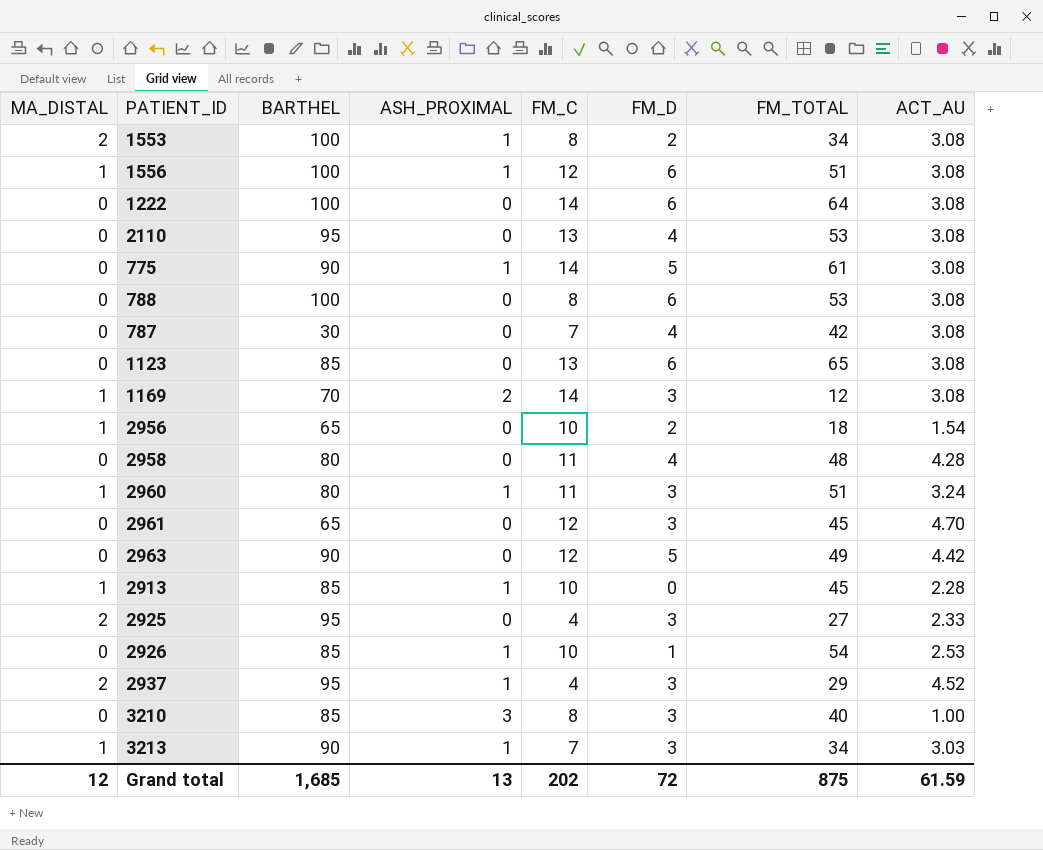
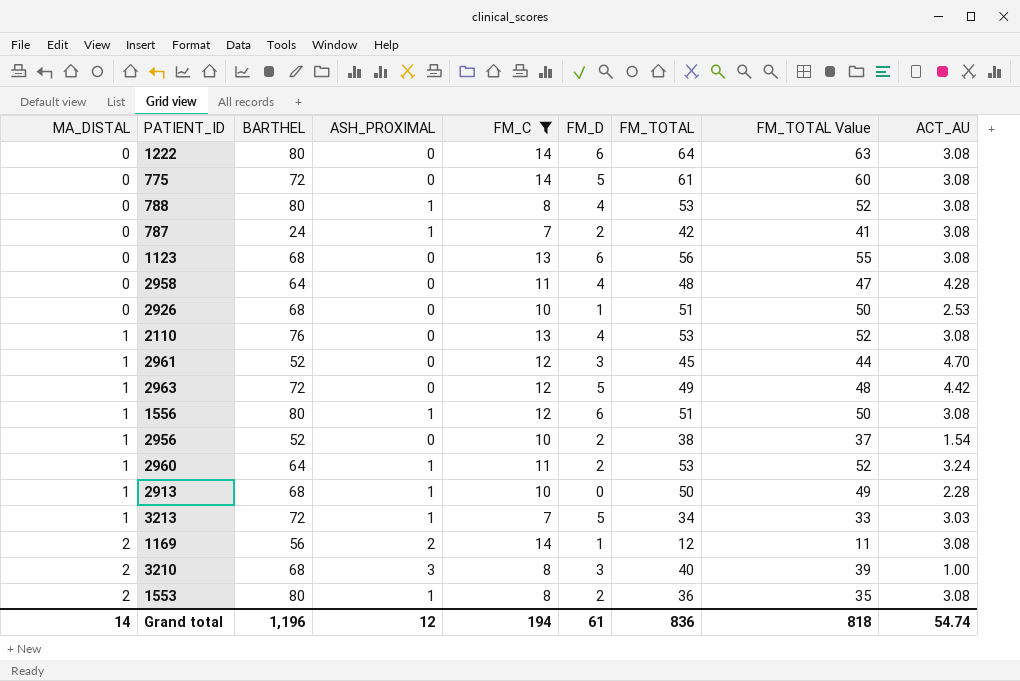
filter: none -> FM_C != 4
row order: none -> MA_DISTAL ascending
column FM_TOTAL Value | formula: none -> [FM_TOTAL] - 1
1222 | BARTHEL: 100 -> 80
775 | BARTHEL: 90 -> 72
775 | ASH_PROXIMAL: 1 -> 0
788 | BARTHEL: 100 -> 80
788 | ASH_PROXIMAL: 0 -> 1
788 | FM_D: 6 -> 4
787 | BARTHEL: 30 -> 24
787 | ASH_PROXIMAL: 0 -> 1
787 | FM_D: 4 -> 2
1123 | BARTHEL: 85 -> 68
1123 | FM_TOTAL: 65 -> 56
2958 | BARTHEL: 80 -> 64
2926 | BARTHEL: 85 -> 68
2926 | ASH_PROXIMAL: 1 -> 0
2926 | FM_TOTAL: 54 -> 51
2110 | MA_DISTAL: 0 -> 1
2110 | BARTHEL: 95 -> 76
2961 | MA_DISTAL: 0 -> 1
2961 | BARTHEL: 65 -> 52
2963 | MA_DISTAL: 0 -> 1
2963 | BARTHEL: 90 -> 72
1556 | BARTHEL: 100 -> 80
2956 | BARTHEL: 65 -> 52
2956 | FM_TOTAL: 18 -> 38
2960 | BARTHEL: 80 -> 64
2960 | FM_D: 3 -> 2
2960 | FM_TOTAL: 51 -> 53
2913 | BARTHEL: 85 -> 68
2913 | FM_TOTAL: 45 -> 50
3213 | BARTHEL: 90 -> 72
3213 | FM_D: 3 -> 5
1169 | MA_DISTAL: 1 -> 2
1169 | BARTHEL: 70 -> 56
1169 | FM_D: 3 -> 1
3210 | MA_DISTAL: 0 -> 2
3210 | BARTHEL: 85 -> 68
1553 | BARTHEL: 100 -> 80
1553 | FM_TOTAL: 34 -> 36
Grand total | MA_DISTAL: 12 -> 14
Grand total | BARTHEL: 1,685 -> 1,196
Grand total | ASH_PROXIMAL: 13 -> 12
Grand total | FM_C: 202 -> 194
Grand total | FM_D: 72 -> 61
Grand total | FM_TOTAL: 875 -> 836
Grand total | ACT_AU: 61.59 -> 54.74

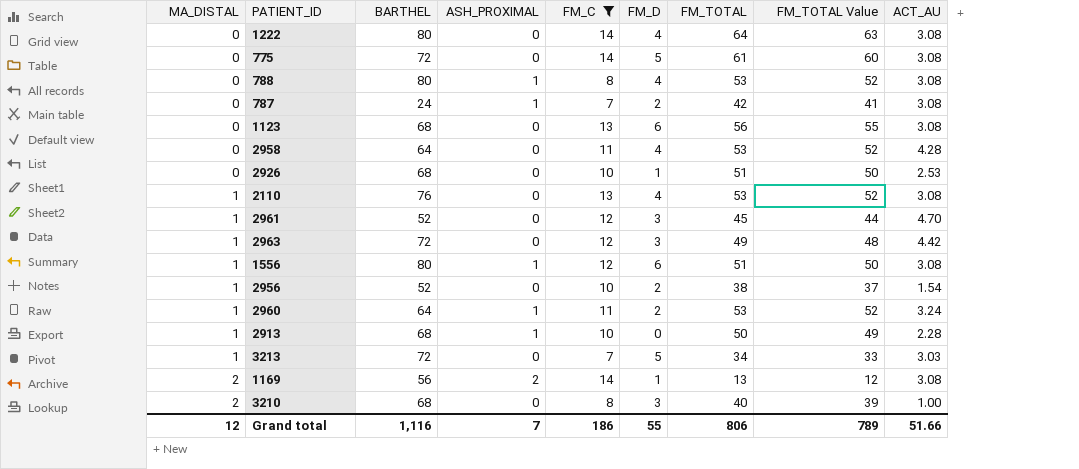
row 1553: 2 | 80 | 1 | 8 | 2 | 36 | 35 | 3.08 -> none
1222 | FM_D: 6 -> 4
2958 | FM_TOTAL: 48 -> 53
2958 | FM_TOTAL Value: 47 -> 52
2963 | FM_D: 5 -> 3
3213 | ASH_PROXIMAL: 1 -> 0
1169 | FM_TOTAL: 12 -> 13
1169 | FM_TOTAL Value: 11 -> 12
3210 | ASH_PROXIMAL: 3 -> 0
Grand total | MA_DISTAL: 14 -> 12
Grand total | BARTHEL: 1,196 -> 1,116
Grand total | ASH_PROXIMAL: 12 -> 7
Grand total | FM_C: 194 -> 186
Grand total | FM_D: 61 -> 55
Grand total | FM_TOTAL: 836 -> 806
Grand total | FM_TOTAL Value: 818 -> 789
Grand total | ACT_AU: 54.74 -> 51.66

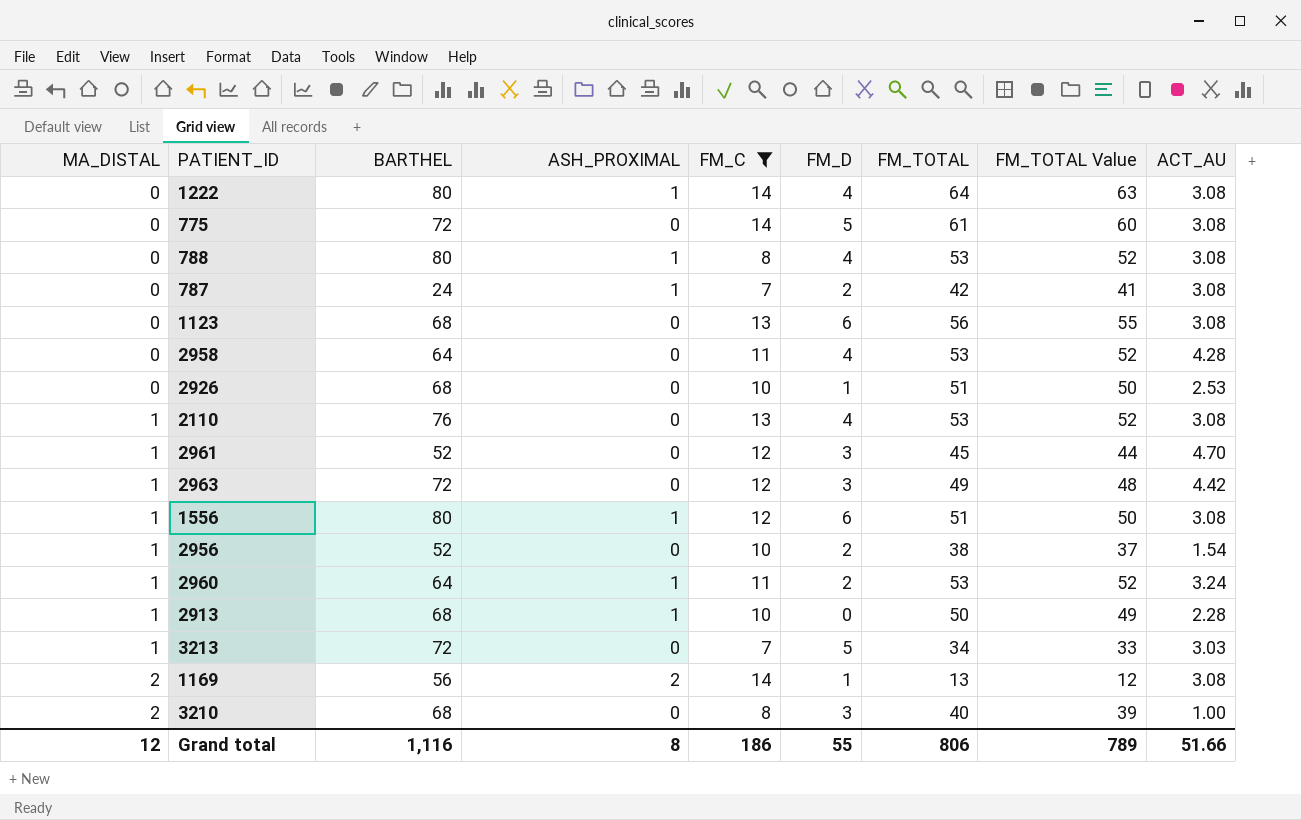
1222 | ASH_PROXIMAL: 0 -> 1
Grand total | ASH_PROXIMAL: 7 -> 8

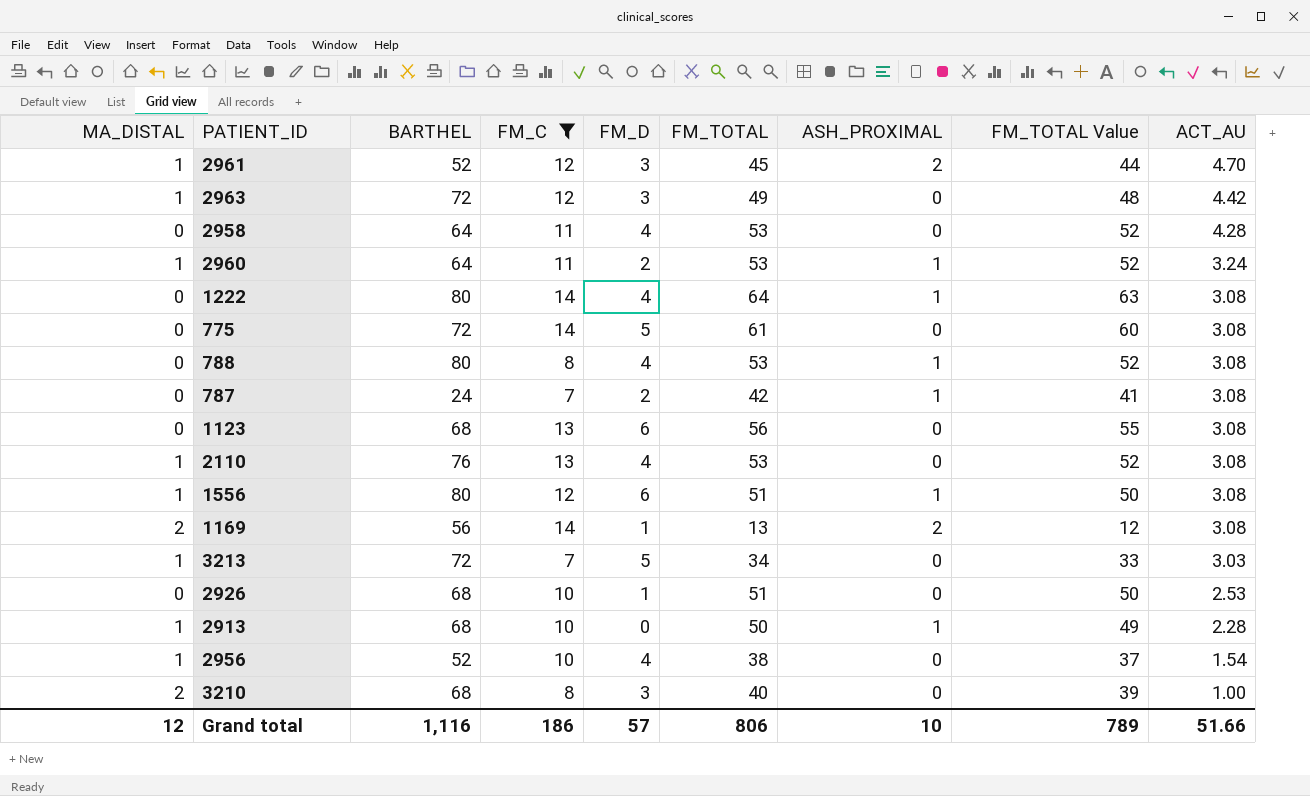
row order: MA_DISTAL ascending -> ACT_AU descending
column ASH_PROXIMAL | position: 4 -> 7
2961 | ASH_PROXIMAL: 0 -> 2
2956 | FM_D: 2 -> 4
Grand total | FM_D: 55 -> 57
Grand total | ASH_PROXIMAL: 8 -> 10

